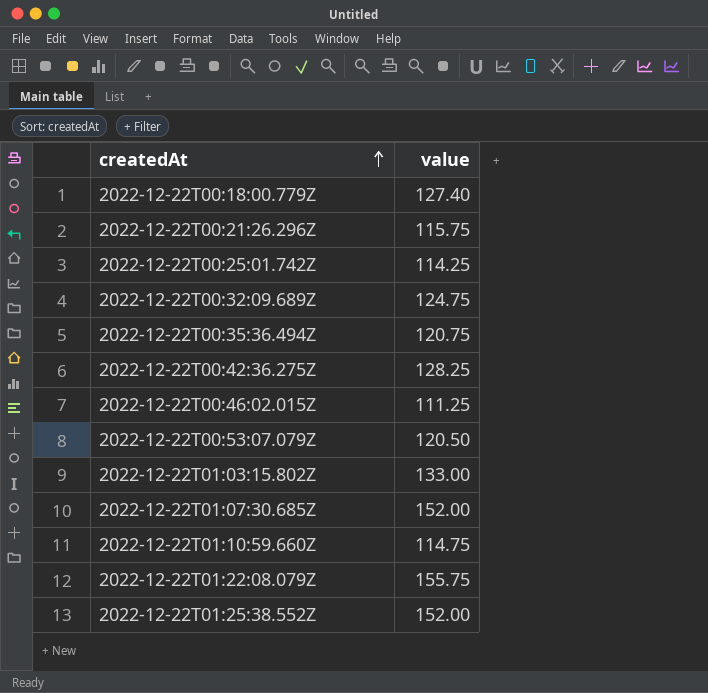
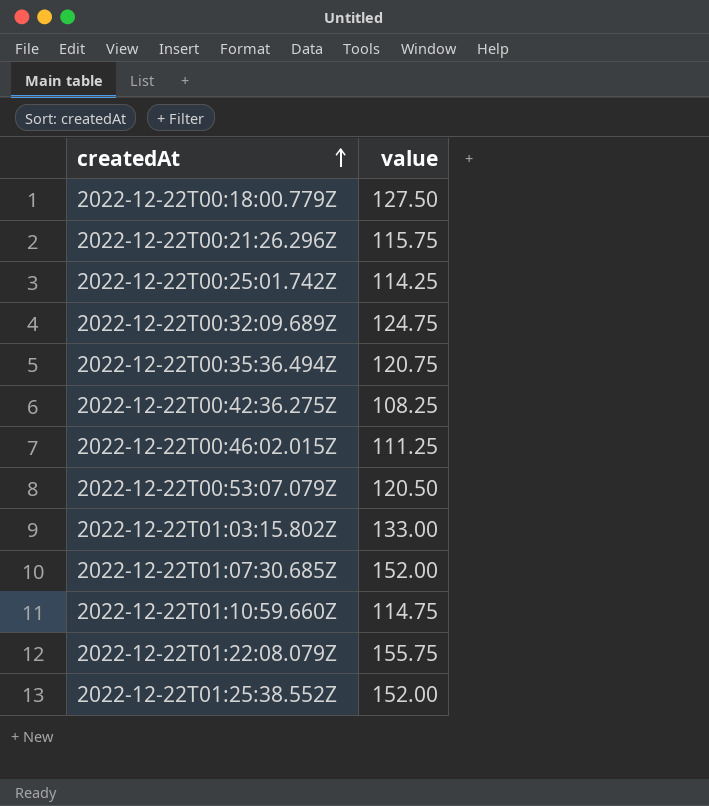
2022-12-22T00:18:00.779Z | value: 127.40 -> 127.50
2022-12-22T00:42:36.275Z | value: 128.25 -> 108.25

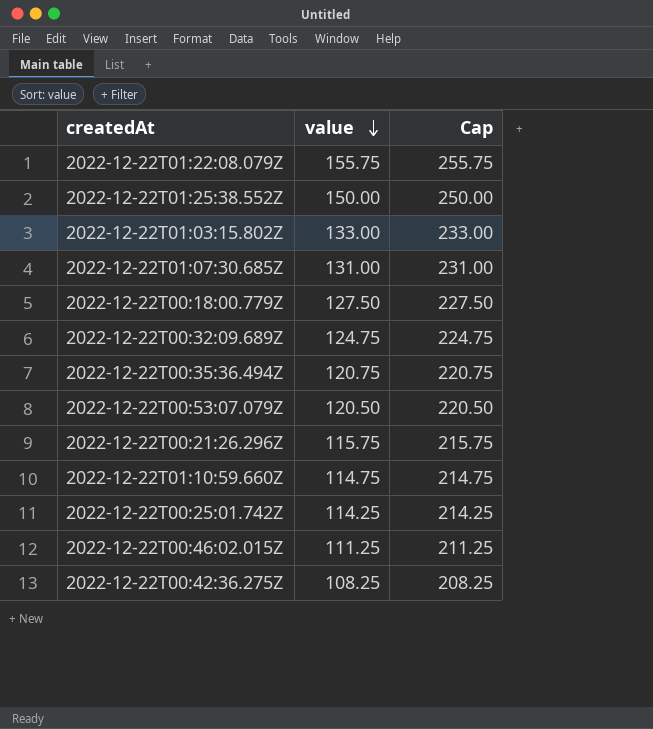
row order: createdAt ascending -> value descending
column Cap | formula: none -> [value] + 100
2022-12-22T01:25:38.552Z | value: 152.00 -> 150.00
2022-12-22T01:07:30.685Z | value: 152.00 -> 131.00

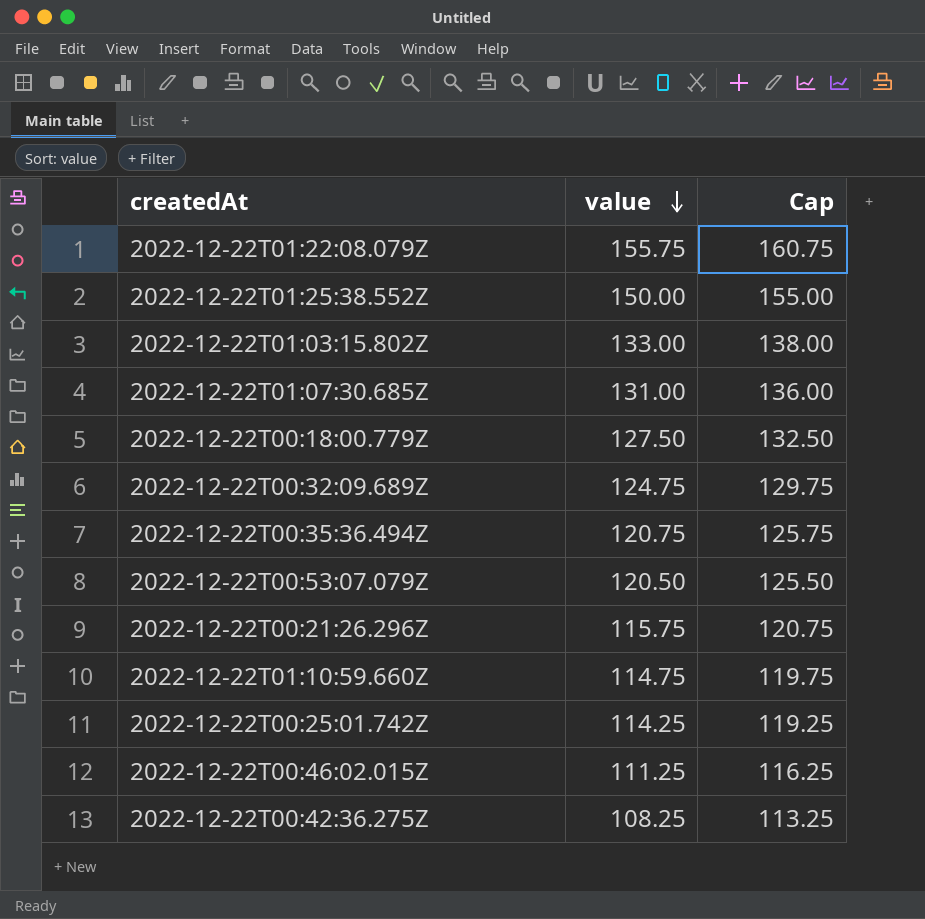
column Cap | formula: [value] + 100 -> [value] + 5

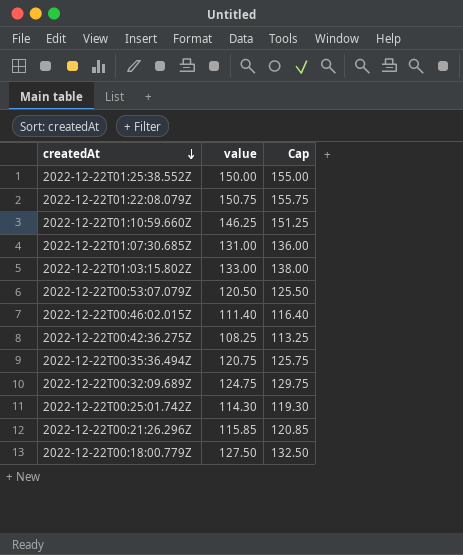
row order: value descending -> createdAt descending
2022-12-22T01:22:08.079Z | value: 155.75 -> 150.75
2022-12-22T01:22:08.079Z | Cap: 160.75 -> 155.75
2022-12-22T01:10:59.660Z | value: 114.75 -> 146.25
2022-12-22T01:10:59.660Z | Cap: 119.75 -> 151.25
2022-12-22T00:46:02.015Z | value: 111.25 -> 111.40
2022-12-22T00:46:02.015Z | Cap: 116.25 -> 116.40
2022-12-22T00:25:01.742Z | value: 114.25 -> 114.30
2022-12-22T00:25:01.742Z | Cap: 119.25 -> 119.30
2022-12-22T00:21:26.296Z | value: 115.75 -> 115.85
2022-12-22T00:21:26.296Z | Cap: 120.75 -> 120.85

